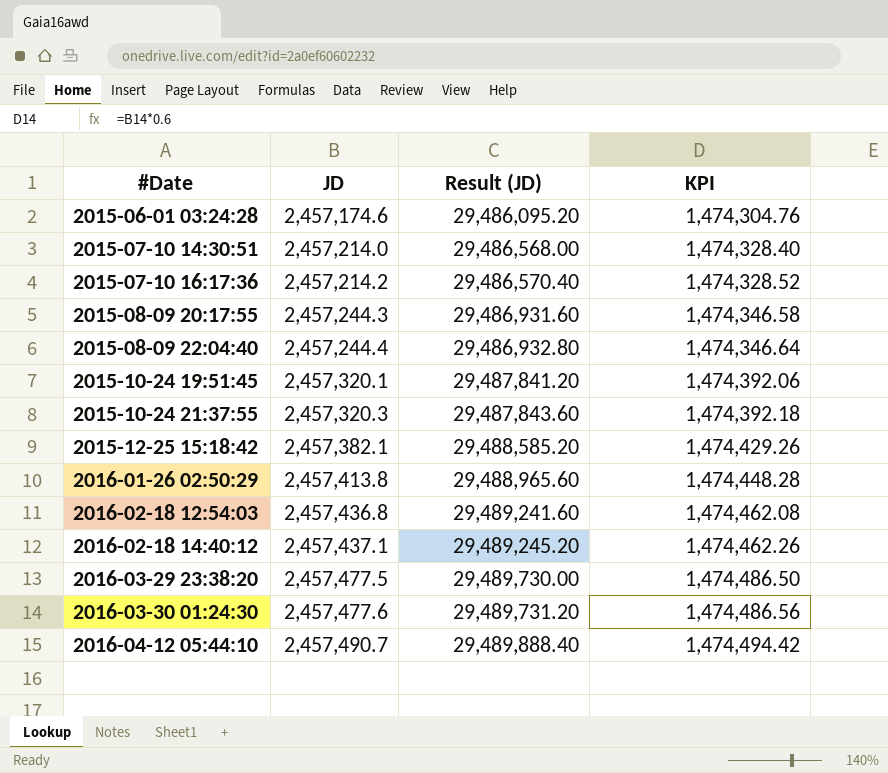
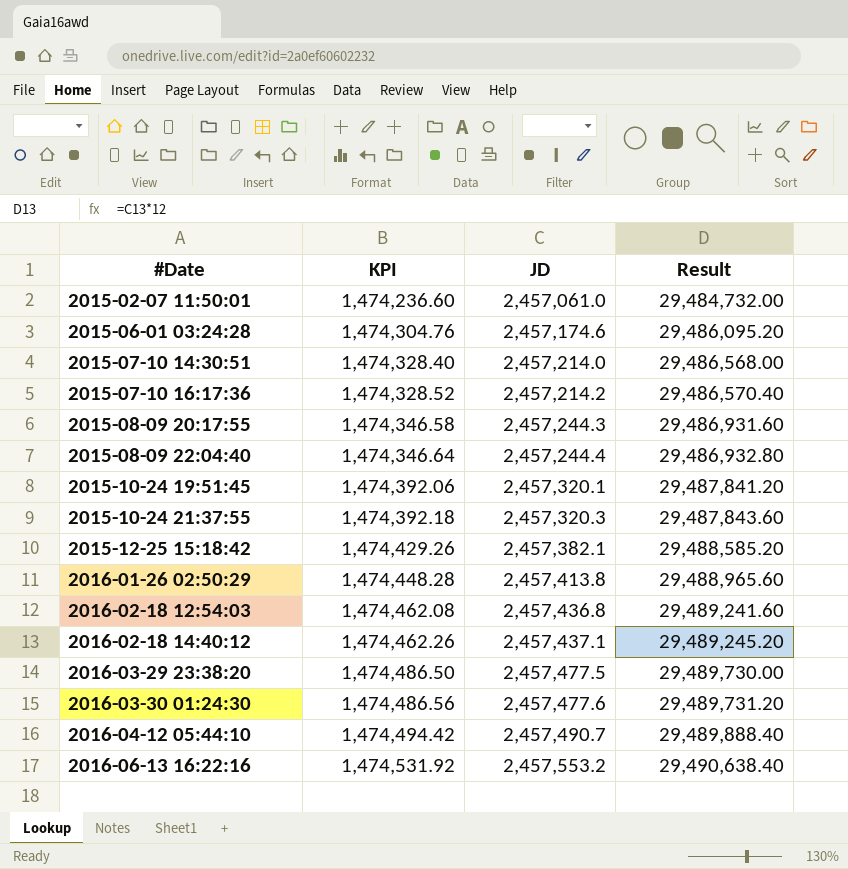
column KPI | position: 4 -> 2
column name: Result (JD) -> Result
row 2015-02-07 11:50:01: none -> 1,474,236.60 | 2,457,061.0 | 29,484,732.00
row 2016-06-13 16:22:16: none -> 1,474,531.92 | 2,457,553.2 | 29,490,638.40

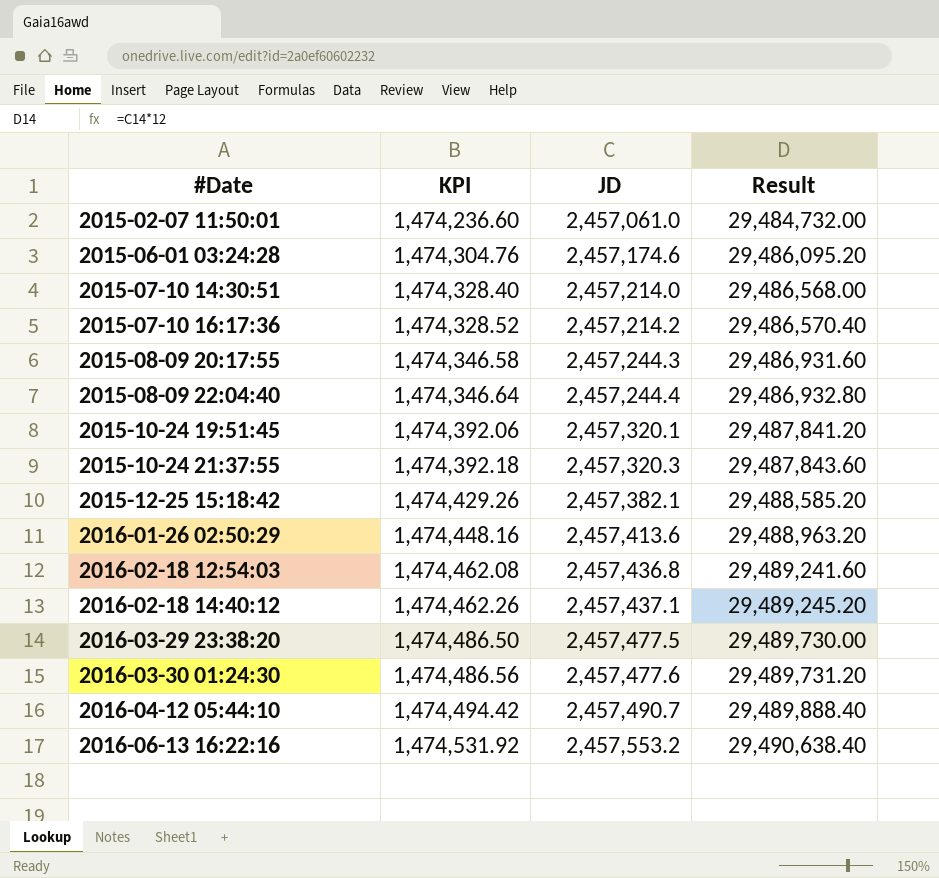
2016-01-26 02:50:29 | KPI: 1,474,448.28 -> 1,474,448.16
2016-01-26 02:50:29 | JD: 2,457,413.8 -> 2,457,413.6
2016-01-26 02:50:29 | Result: 29,488,965.60 -> 29,488,963.20

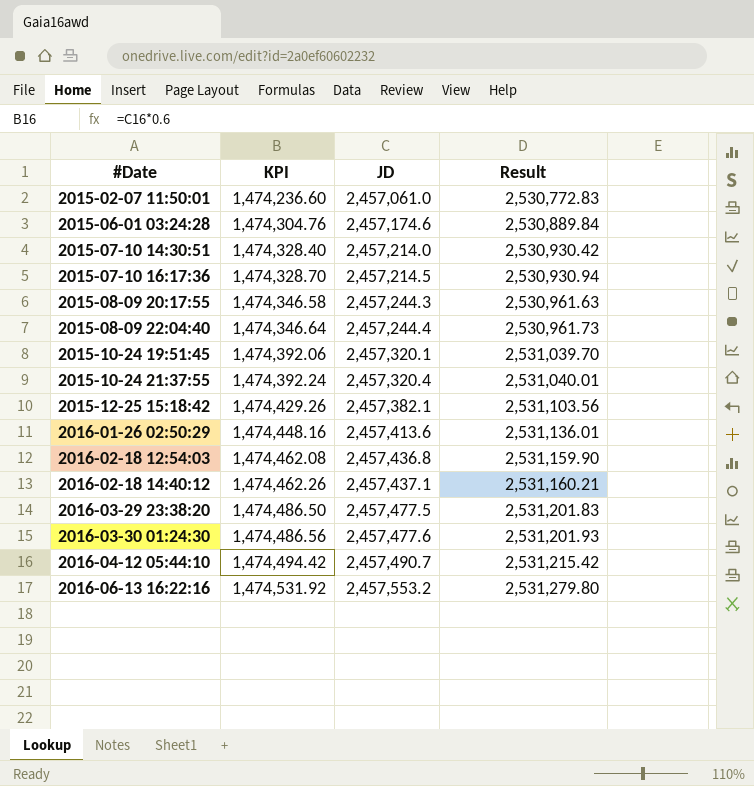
column Result | formula: [JD] * 12 -> [JD] * 1.03
2015-07-10 16:17:36 | KPI: 1,474,328.52 -> 1,474,328.70
2015-07-10 16:17:36 | JD: 2,457,214.2 -> 2,457,214.5
2015-10-24 21:37:55 | KPI: 1,474,392.18 -> 1,474,392.24
2015-10-24 21:37:55 | JD: 2,457,320.3 -> 2,457,320.4

